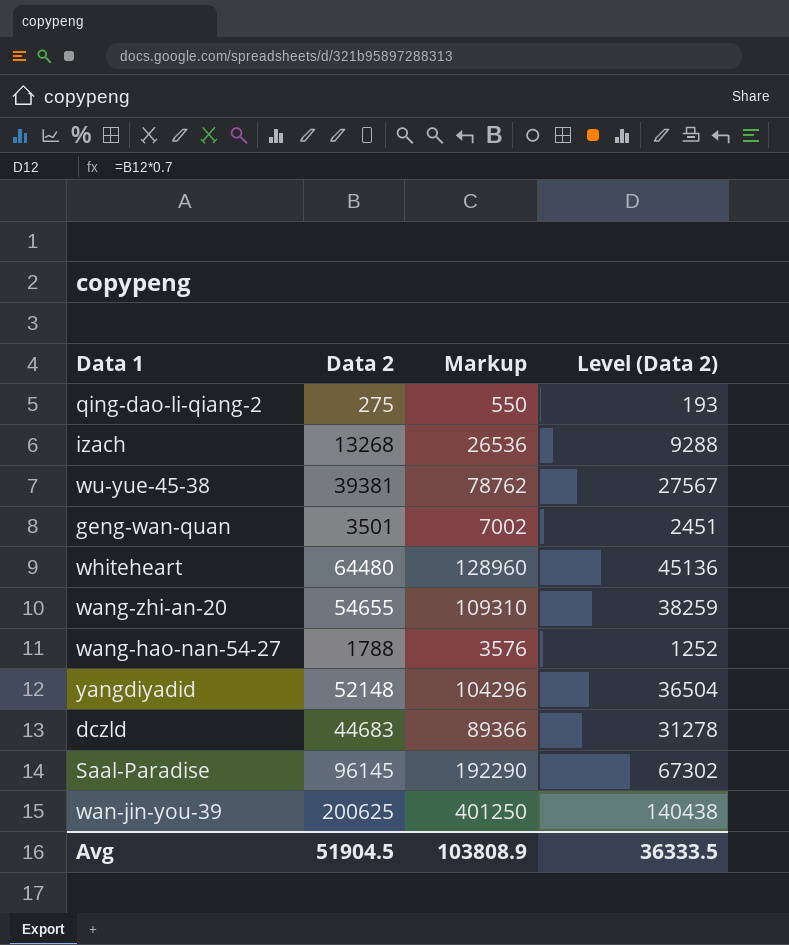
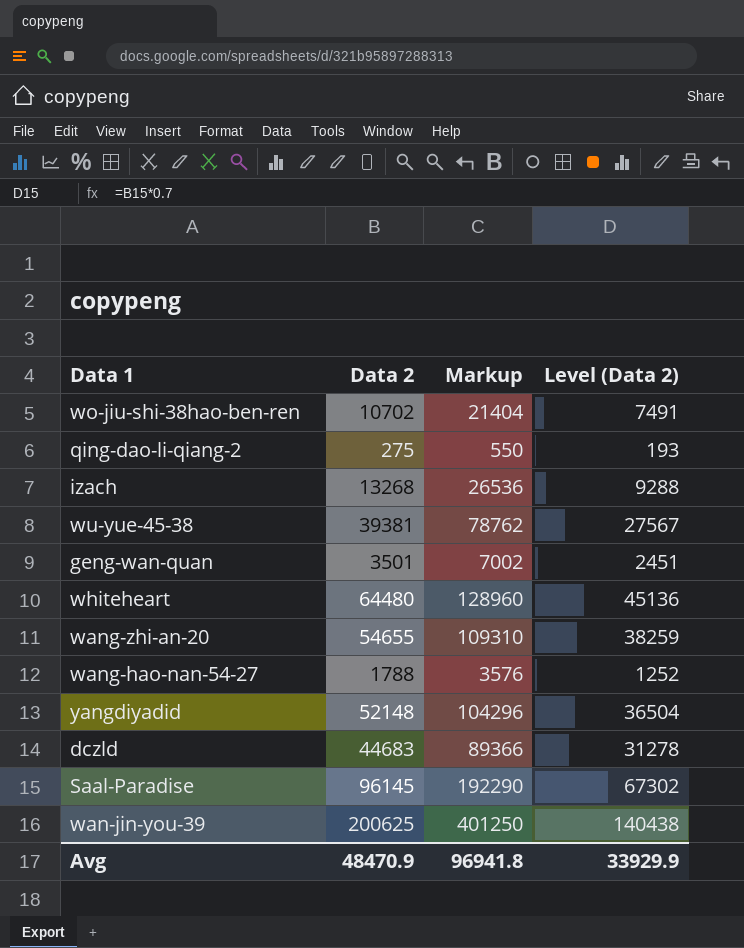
row wo-jiu-shi-38hao-ben-ren: none -> 10702 | 21404 | 7491
Avg | Data 2: 51904.5 -> 48470.9
Avg | Markup: 103808.9 -> 96941.8
Avg | Level (Data 2): 36333.5 -> 33929.9

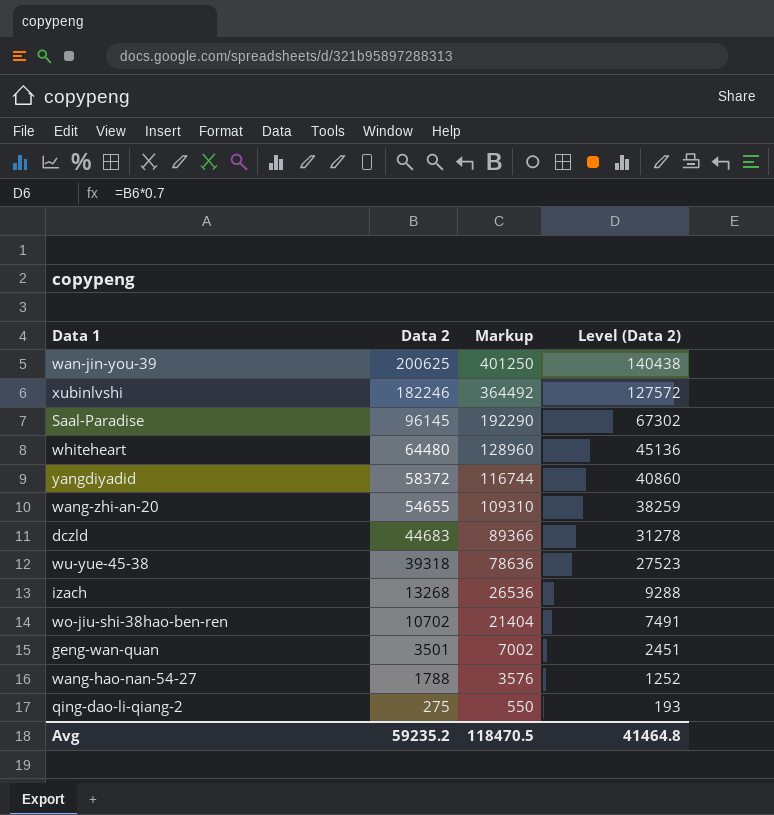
row order: none -> Data 2 descending
row xubinlvshi: none -> 182246 | 364492 | 127572
yangdiyadid | Data 2: 52148 -> 58372
yangdiyadid | Markup: 104296 -> 116744
yangdiyadid | Level (Data 2): 36504 -> 40860
wu-yue-45-38 | Data 2: 39381 -> 39318
wu-yue-45-38 | Markup: 78762 -> 78636
wu-yue-45-38 | Level (Data 2): 27567 -> 27523
Avg | Data 2: 48470.9 -> 59235.2
Avg | Markup: 96941.8 -> 118470.5
Avg | Level (Data 2): 33929.9 -> 41464.8

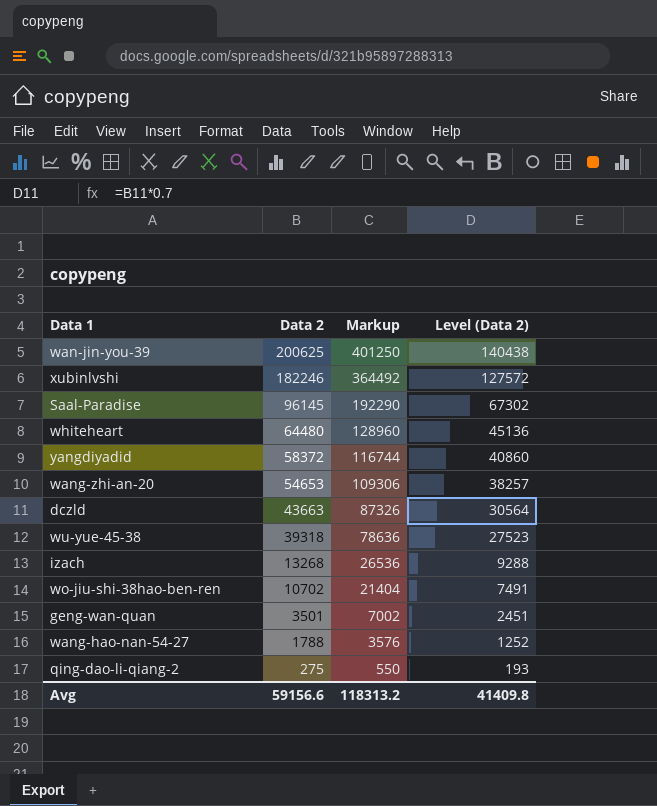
wang-zhi-an-20 | Data 2: 54655 -> 54653
wang-zhi-an-20 | Markup: 109310 -> 109306
wang-zhi-an-20 | Level (Data 2): 38259 -> 38257
dczld | Data 2: 44683 -> 43663
dczld | Markup: 89366 -> 87326
dczld | Level (Data 2): 31278 -> 30564
Avg | Data 2: 59235.2 -> 59156.6
Avg | Markup: 118470.5 -> 118313.2
Avg | Level (Data 2): 41464.8 -> 41409.8

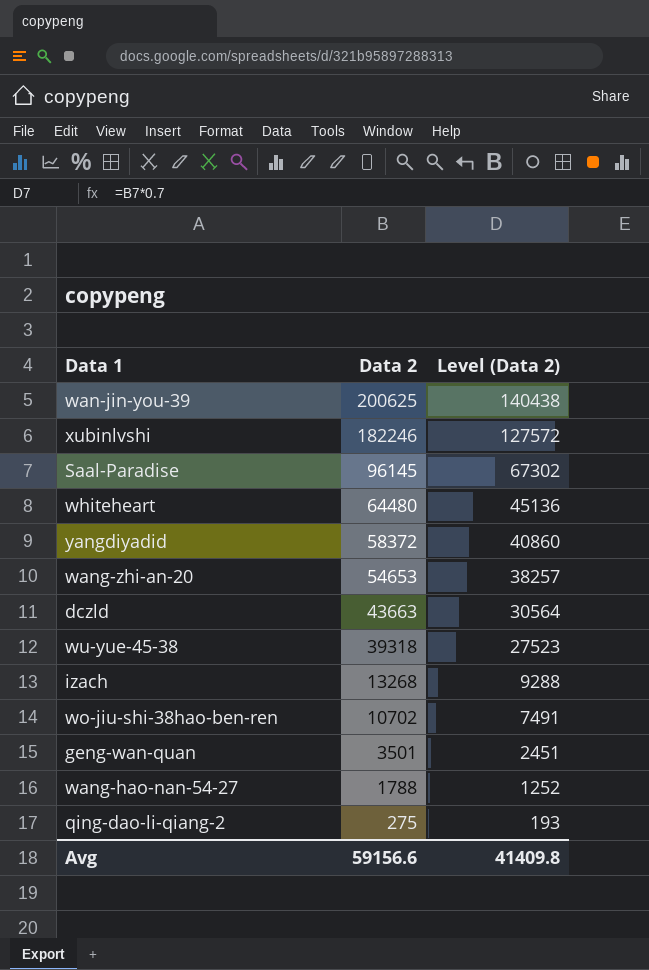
column Markup | formula: [Data 2] * 2 -> none

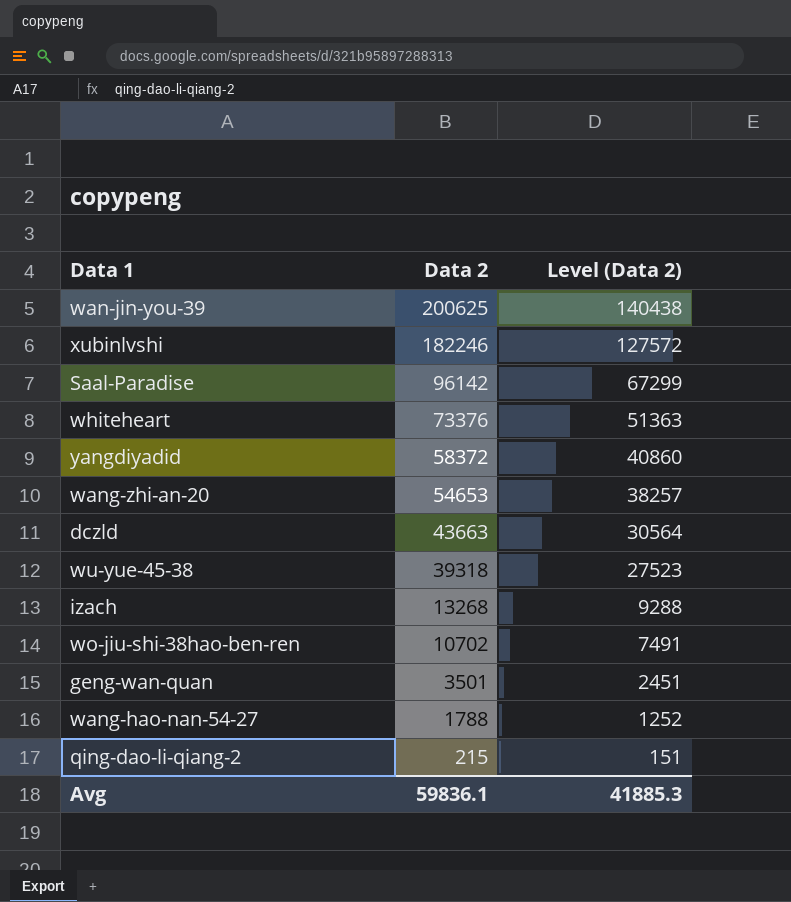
Saal-Paradise | Data 2: 96145 -> 96142
Saal-Paradise | Level (Data 2): 67302 -> 67299
whiteheart | Data 2: 64480 -> 73376
whiteheart | Level (Data 2): 45136 -> 51363
qing-dao-li-qiang-2 | Data 2: 275 -> 215
qing-dao-li-qiang-2 | Level (Data 2): 193 -> 151
Avg | Data 2: 59156.6 -> 59836.1
Avg | Level (Data 2): 41409.8 -> 41885.3

